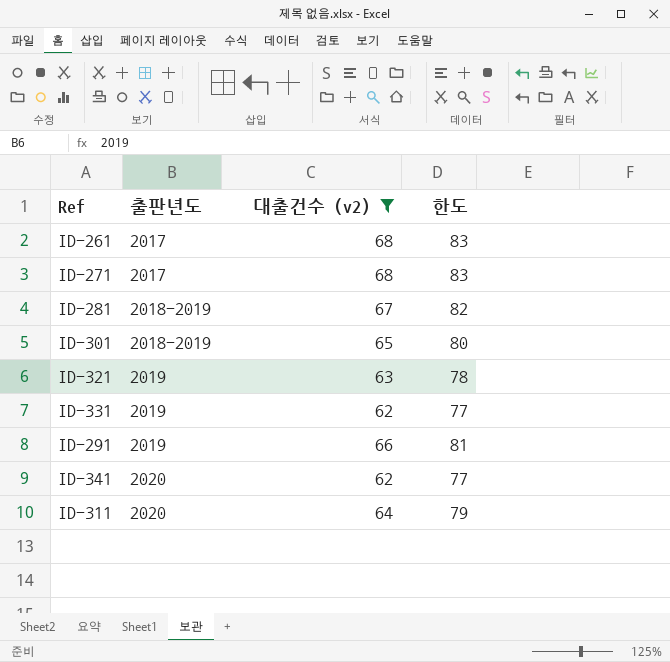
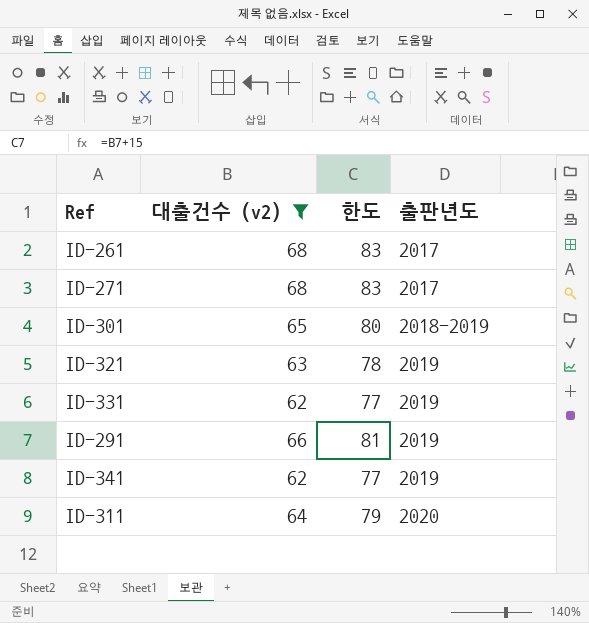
column 출판년도 | position: 2 -> 4
row ID-281: 2018-2019 | 67 | 82 -> none
ID-341 | 출판년도: 2020 -> 2019

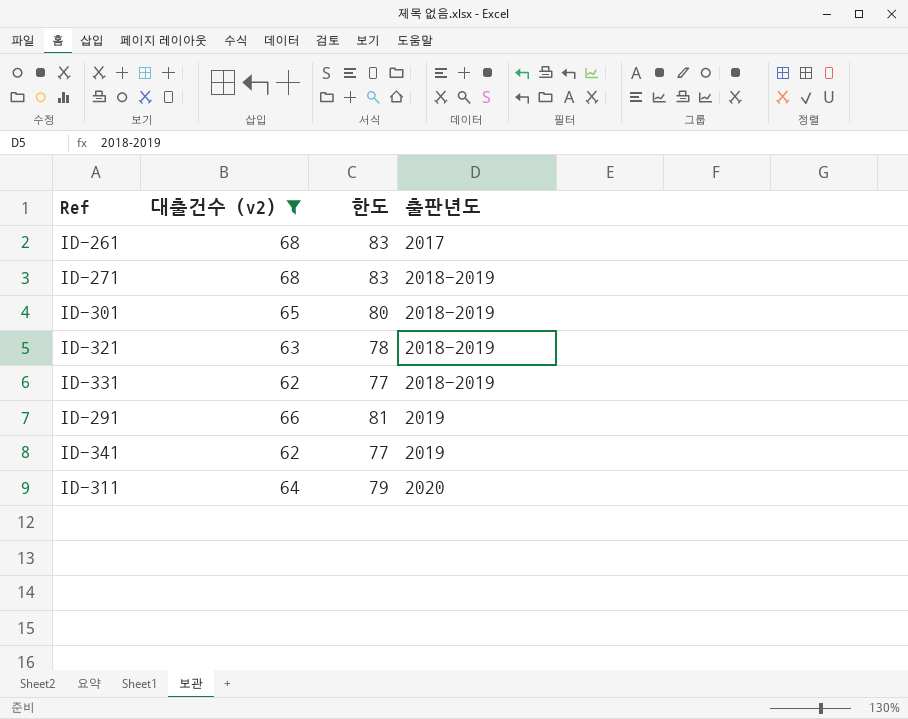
ID-271 | 출판년도: 2017 -> 2018-2019
ID-321 | 출판년도: 2019 -> 2018-2019
ID-331 | 출판년도: 2019 -> 2018-2019

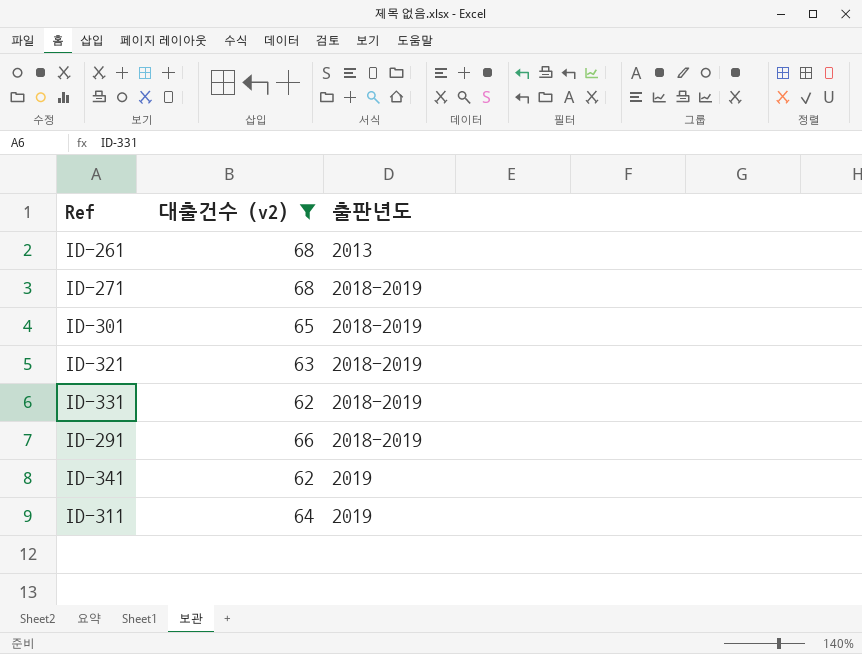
column 한도 | formula: [대출건수 (v2)] + 15 -> none
ID-261 | 출판년도: 2017 -> 2013
ID-291 | 출판년도: 2019 -> 2018-2019
ID-311 | 출판년도: 2020 -> 2019

